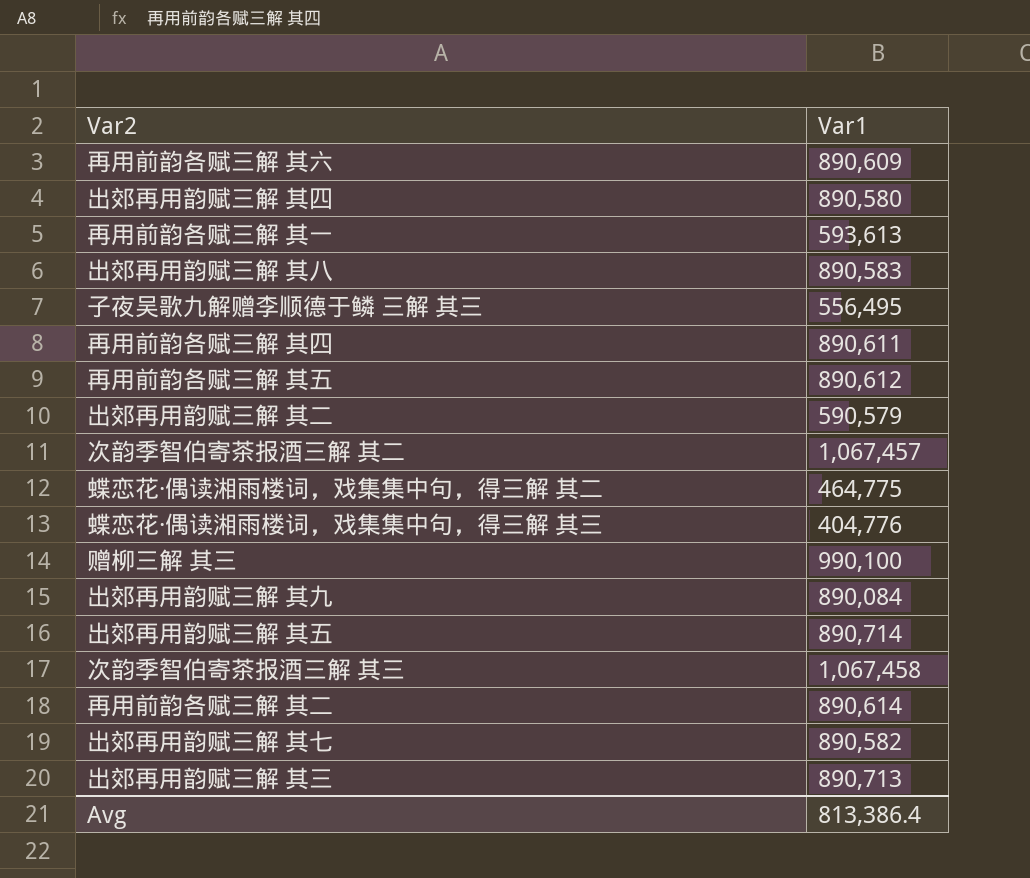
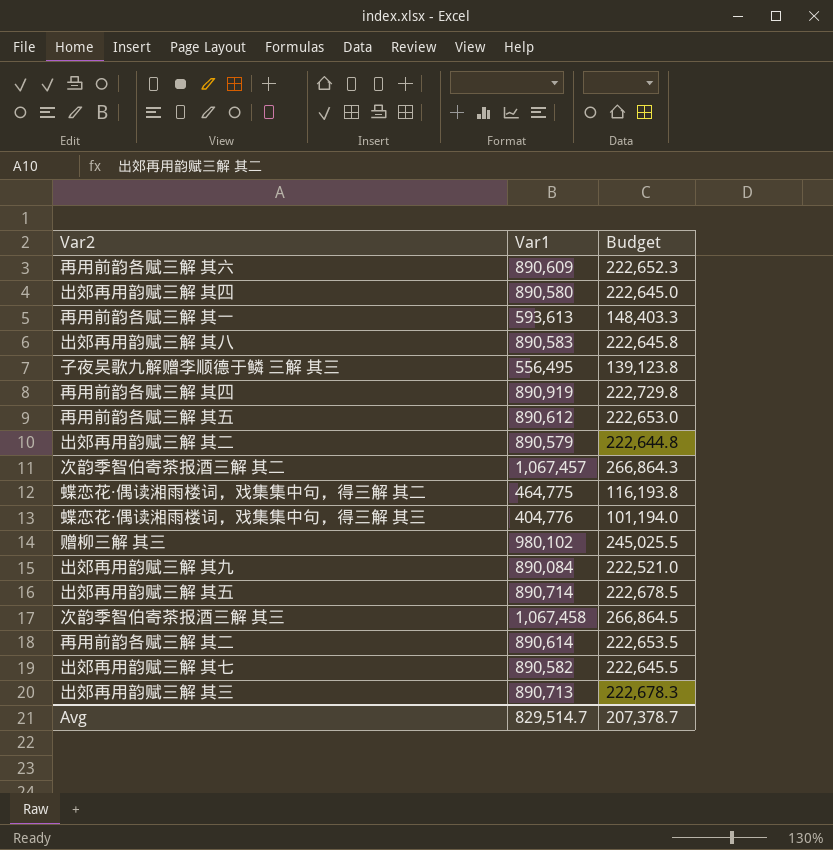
column Budget | formula: none -> [Var1] * 0.25
再用前韵各赋三解 其四 | Var1: 890,611 -> 890,919
出郊再用韵赋三解 其二 | Var1: 590,579 -> 890,579
赠柳三解 其三 | Var1: 990,100 -> 980,102
Avg | Var1: 813,386.4 -> 829,514.7

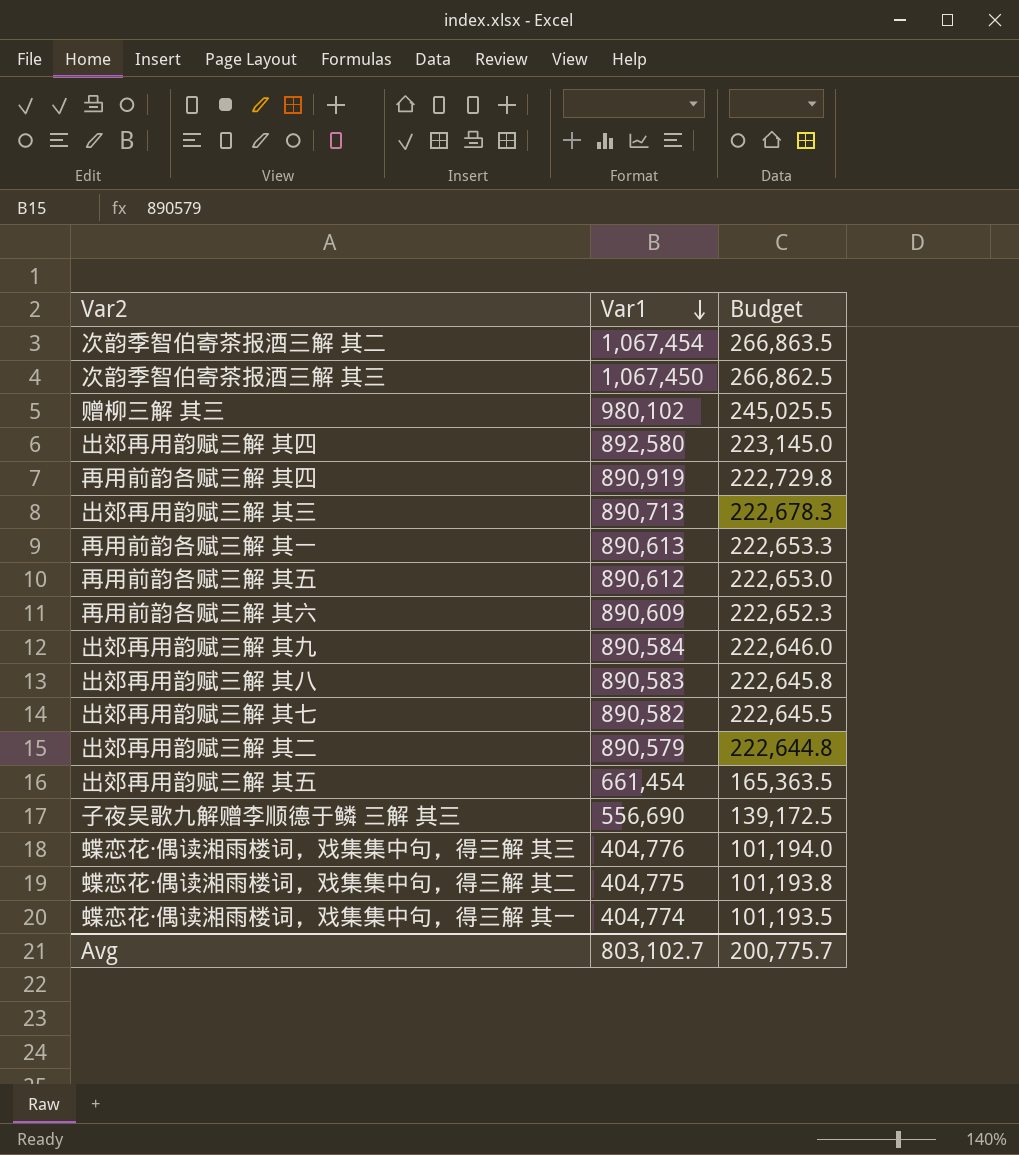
row order: none -> Var1 descending
row 再用前韵各赋三解 其二: 890,614 | 222,653.5 -> none
次韵季智伯寄茶报酒三解 其二 | Var1: 1,067,457 -> 1,067,454
次韵季智伯寄茶报酒三解 其二 | Budget: 266,864.3 -> 266,863.5
次韵季智伯寄茶报酒三解 其三 | Var1: 1,067,458 -> 1,067,450
次韵季智伯寄茶报酒三解 其三 | Budget: 266,864.5 -> 266,862.5
出郊再用韵赋三解 其四 | Var1: 890,580 -> 892,580
出郊再用韵赋三解 其四 | Budget: 222,645.0 -> 223,145.0
再用前韵各赋三解 其一 | Var1: 593,613 -> 890,613
再用前韵各赋三解 其一 | Budget: 148,403.3 -> 222,653.3
出郊再用韵赋三解 其九 | Var1: 890,084 -> 890,584
出郊再用韵赋三解 其九 | Budget: 222,521.0 -> 222,646.0
出郊再用韵赋三解 其五 | Var1: 890,714 -> 661,454
出郊再用韵赋三解 其五 | Budget: 222,678.5 -> 165,363.5
子夜吴歌九解赠李顺德于鳞 三解 其三 | Var1: 556,495 -> 556,690
子夜吴歌九解赠李顺德于鳞 三解 其三 | Budget: 139,123.8 -> 139,172.5
蝶恋花·偶读湘雨楼词，戏集集中句，得三解 其二 | Var1: 464,775 -> 404,775
蝶恋花·偶读湘雨楼词，戏集集中句，得三解 其二 | Budget: 116,193.8 -> 101,193.8
row 蝶恋花·偶读湘雨楼词，戏集集中句，得三解 其一: none -> 404,774 | 101,193.5
Avg | Var1: 829,514.7 -> 803,102.7
Avg | Budget: 207,378.7 -> 200,775.7

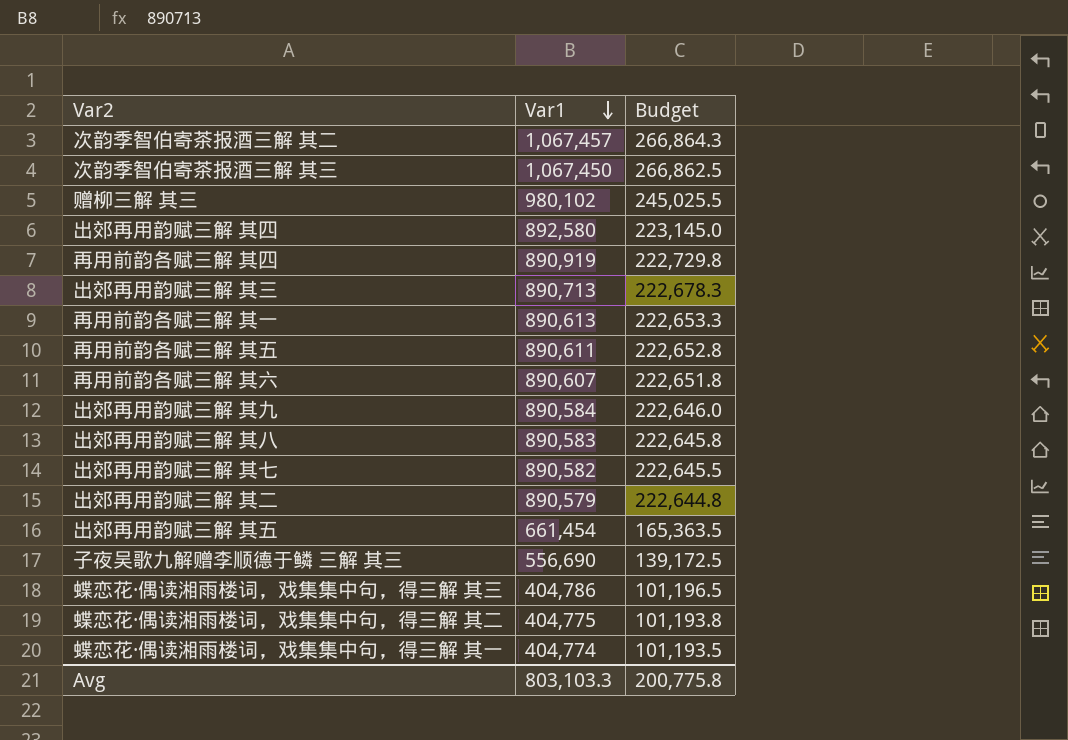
次韵季智伯寄茶报酒三解 其二 | Var1: 1,067,454 -> 1,067,457
次韵季智伯寄茶报酒三解 其二 | Budget: 266,863.5 -> 266,864.3
再用前韵各赋三解 其五 | Var1: 890,612 -> 890,611
再用前韵各赋三解 其五 | Budget: 222,653.0 -> 222,652.8
再用前韵各赋三解 其六 | Var1: 890,609 -> 890,607
再用前韵各赋三解 其六 | Budget: 222,652.3 -> 222,651.8
蝶恋花·偶读湘雨楼词，戏集集中句，得三解 其三 | Var1: 404,776 -> 404,786
蝶恋花·偶读湘雨楼词，戏集集中句，得三解 其三 | Budget: 101,194.0 -> 101,196.5
Avg | Var1: 803,102.7 -> 803,103.3
Avg | Budget: 200,775.7 -> 200,775.8

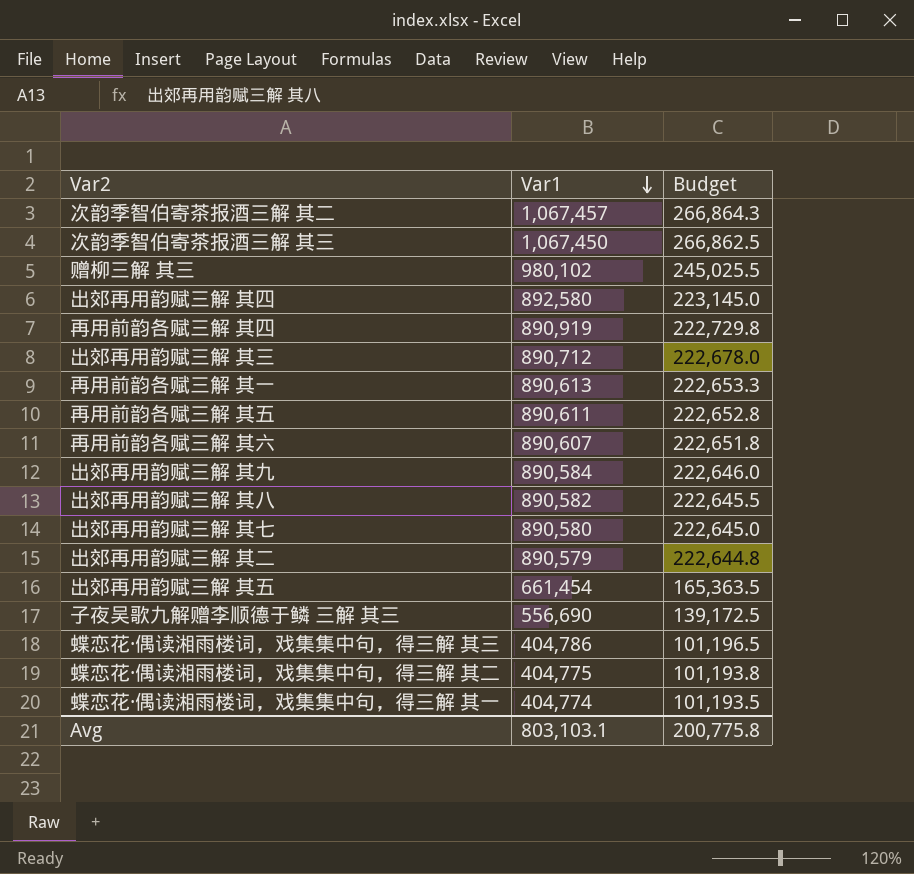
出郊再用韵赋三解 其三 | Var1: 890,713 -> 890,712
出郊再用韵赋三解 其三 | Budget: 222,678.3 -> 222,678.0
出郊再用韵赋三解 其八 | Var1: 890,583 -> 890,582
出郊再用韵赋三解 其八 | Budget: 222,645.8 -> 222,645.5
出郊再用韵赋三解 其七 | Var1: 890,582 -> 890,580
出郊再用韵赋三解 其七 | Budget: 222,645.5 -> 222,645.0
Avg | Var1: 803,103.3 -> 803,103.1

